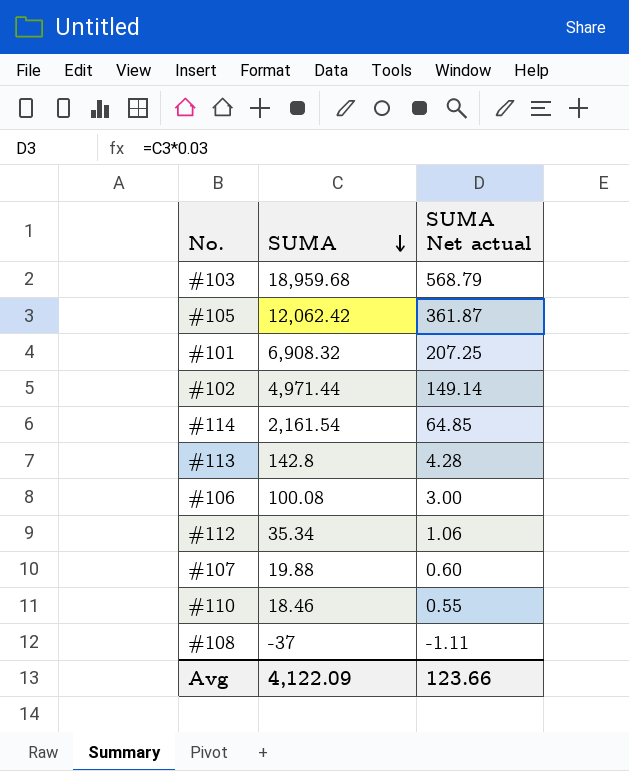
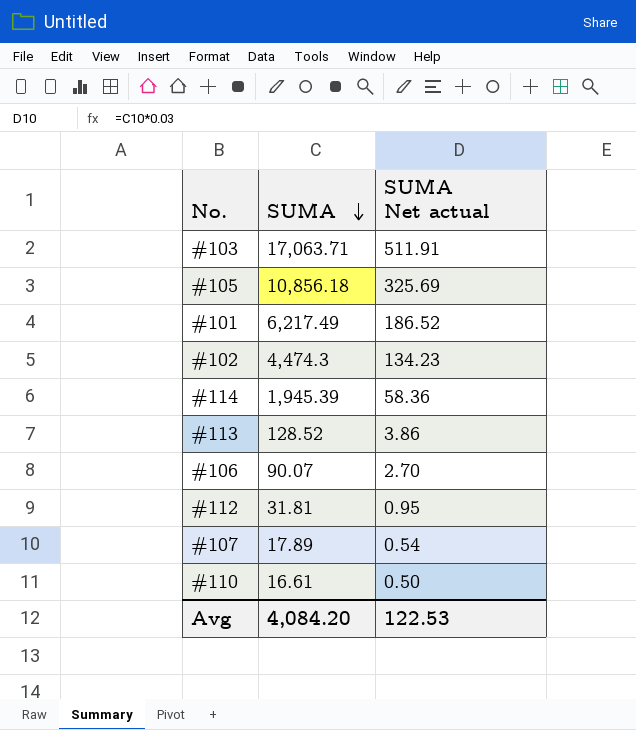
row #108: -37 | -1.11 -> none
#103 | SUMA: 18,959.68 -> 17,063.71
#103 | SUMA Net actual: 568.79 -> 511.91
#105 | SUMA: 12,062.42 -> 10,856.18
#105 | SUMA Net actual: 361.87 -> 325.69
#101 | SUMA: 6,908.32 -> 6,217.49
#101 | SUMA Net actual: 207.25 -> 186.52
#102 | SUMA: 4,971.44 -> 4,474.3
#102 | SUMA Net actual: 149.14 -> 134.23
#114 | SUMA: 2,161.54 -> 1,945.39
#114 | SUMA Net actual: 64.85 -> 58.36
#113 | SUMA: 142.8 -> 128.52
#113 | SUMA Net actual: 4.28 -> 3.86
#106 | SUMA: 100.08 -> 90.07
#106 | SUMA Net actual: 3.00 -> 2.70
#112 | SUMA: 35.34 -> 31.81
#112 | SUMA Net actual: 1.06 -> 0.95
#107 | SUMA: 19.88 -> 17.89
#107 | SUMA Net actual: 0.60 -> 0.54
#110 | SUMA: 18.46 -> 16.61
#110 | SUMA Net actual: 0.55 -> 0.50
Avg | SUMA: 4,122.09 -> 4,084.20
Avg | SUMA Net actual: 123.66 -> 122.53

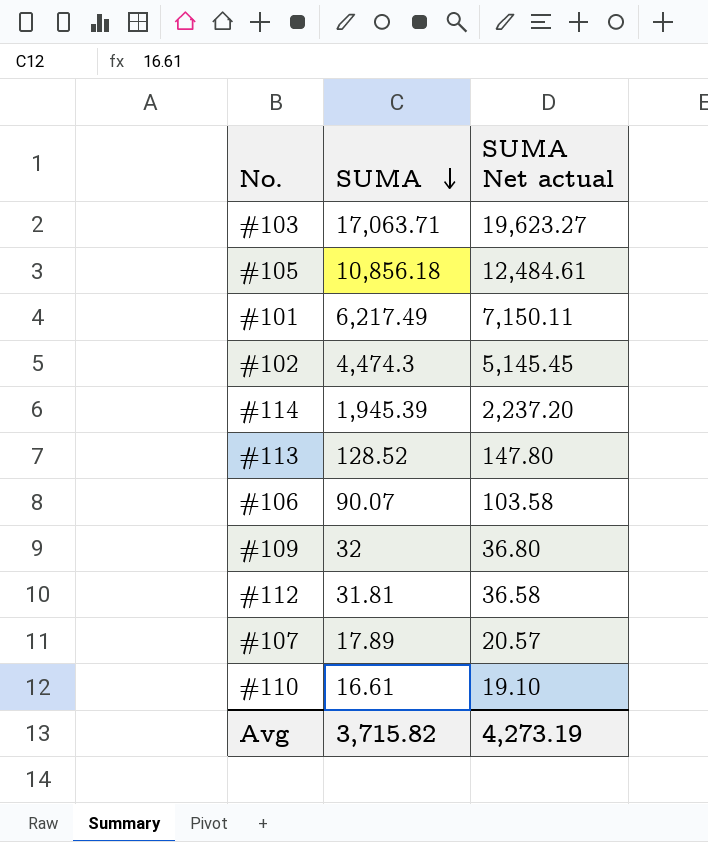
column SUMA Net actual | formula: [SUMA] * 0.03 -> [SUMA] * 1.15
row #109: none -> 32 | 36.80
Avg | SUMA: 4,084.20 -> 3,715.82
Avg | SUMA Net actual: 122.53 -> 4,273.19

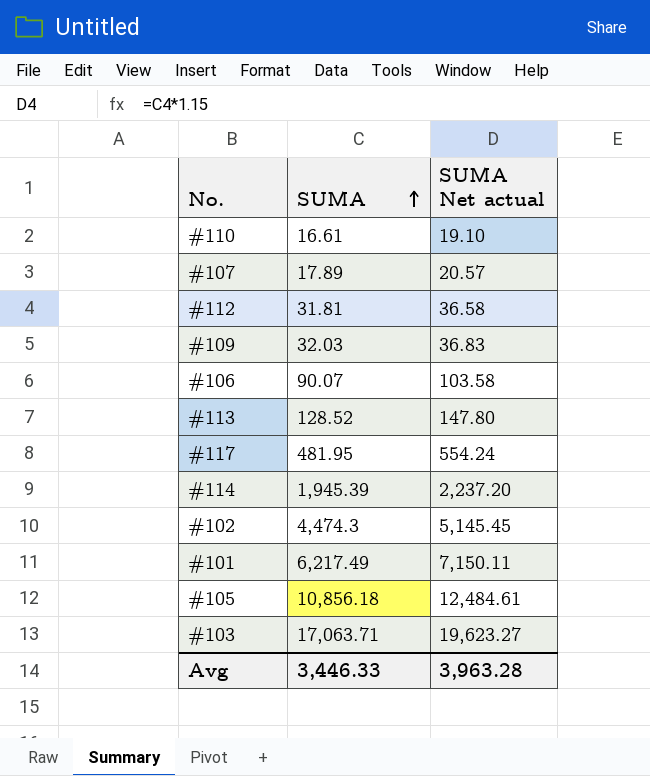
row order: SUMA descending -> SUMA ascending
#109 | SUMA: 32 -> 32.03
#109 | SUMA Net actual: 36.80 -> 36.83
row #117: none -> 481.95 | 554.24
Avg | SUMA: 3,715.82 -> 3,446.33
Avg | SUMA Net actual: 4,273.19 -> 3,963.28

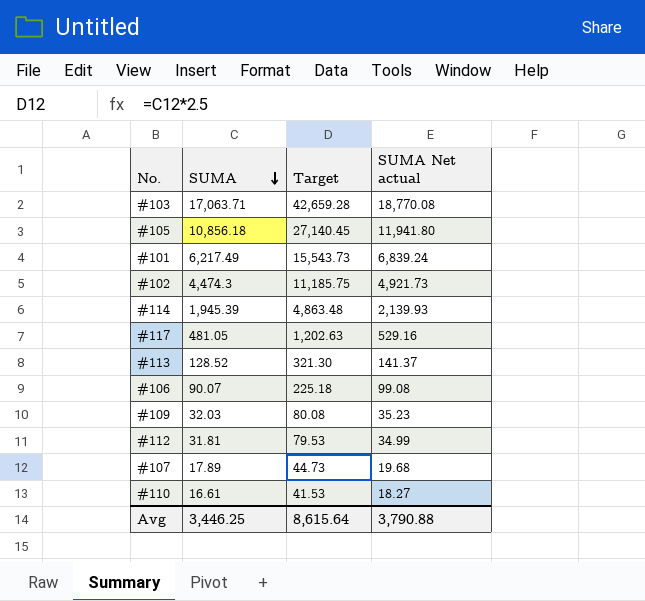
row order: SUMA ascending -> SUMA descending
column Target | formula: none -> [SUMA] * 2.5
column SUMA Net actual | formula: [SUMA] * 1.15 -> [SUMA] * 1.1
#117 | SUMA: 481.95 -> 481.05
Avg | SUMA: 3,446.33 -> 3,446.25
Avg | SUMA Net actual: 3,963.28 -> 3,790.88

